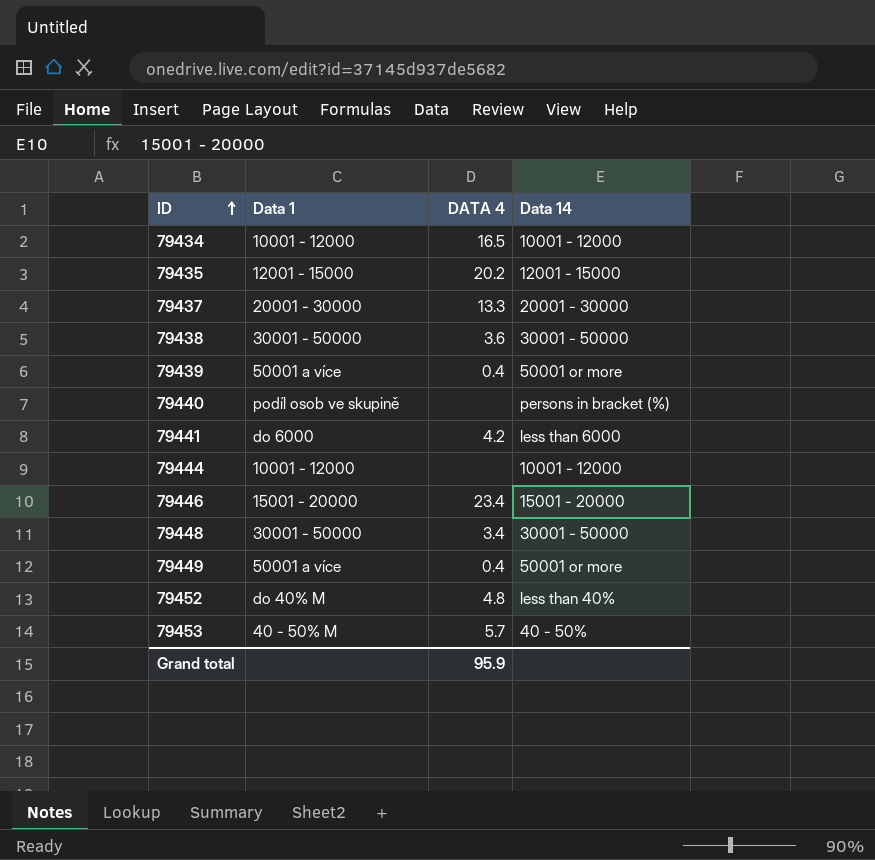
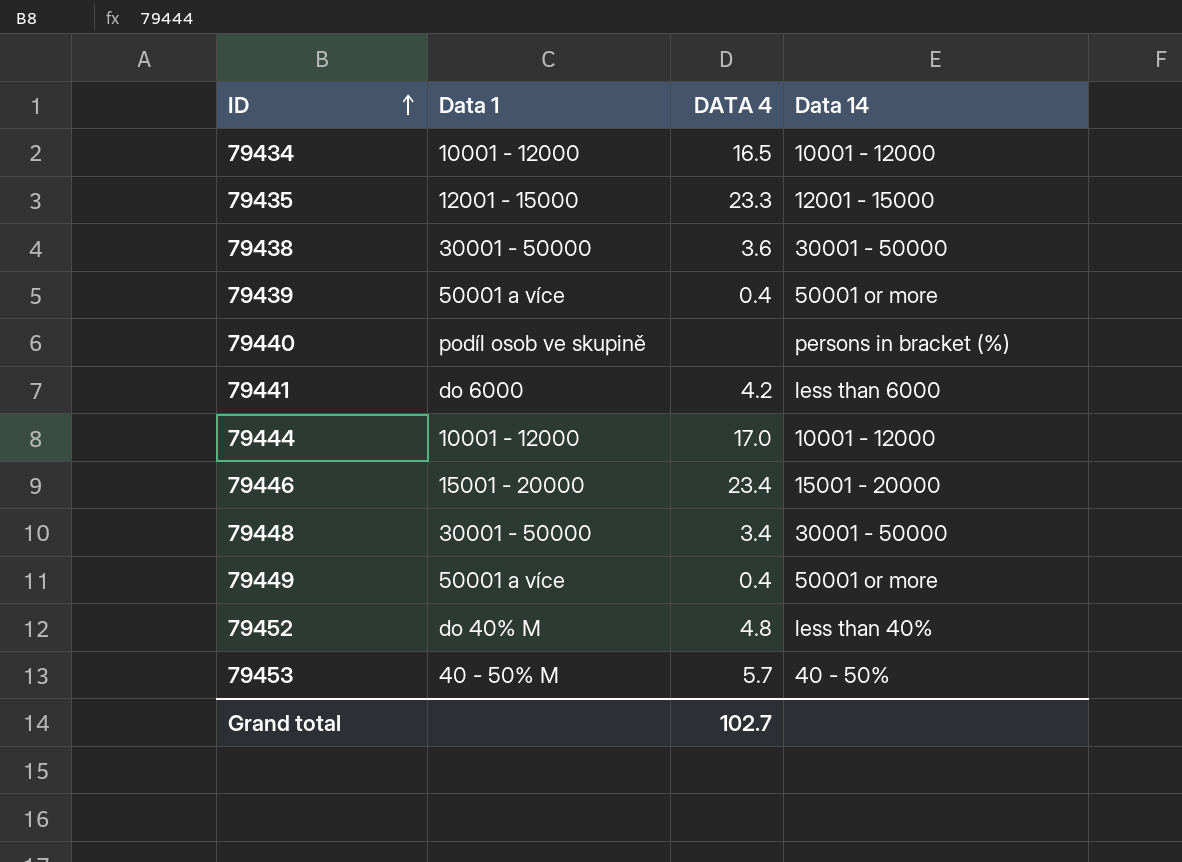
row 79437: 20001 - 30000 | 13.3 | 20001 - 30000 -> none
79435 | DATA 4: 20.2 -> 23.3
79444 | DATA 4: none -> 17.0
Grand total | DATA 4: 95.9 -> 102.7

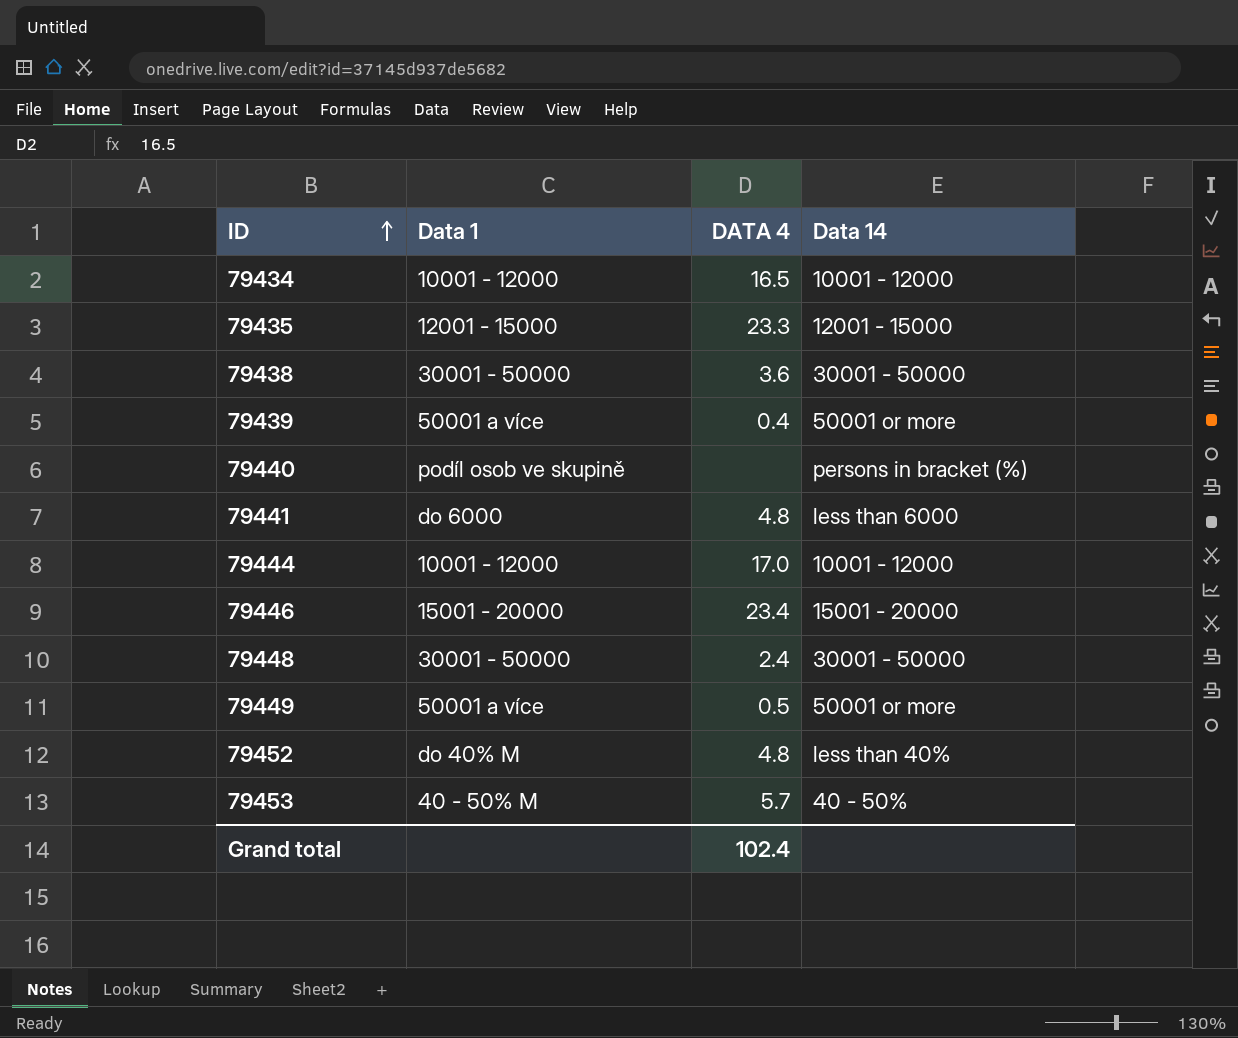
79441 | DATA 4: 4.2 -> 4.8
79448 | DATA 4: 3.4 -> 2.4
79449 | DATA 4: 0.4 -> 0.5
Grand total | DATA 4: 102.7 -> 102.4

